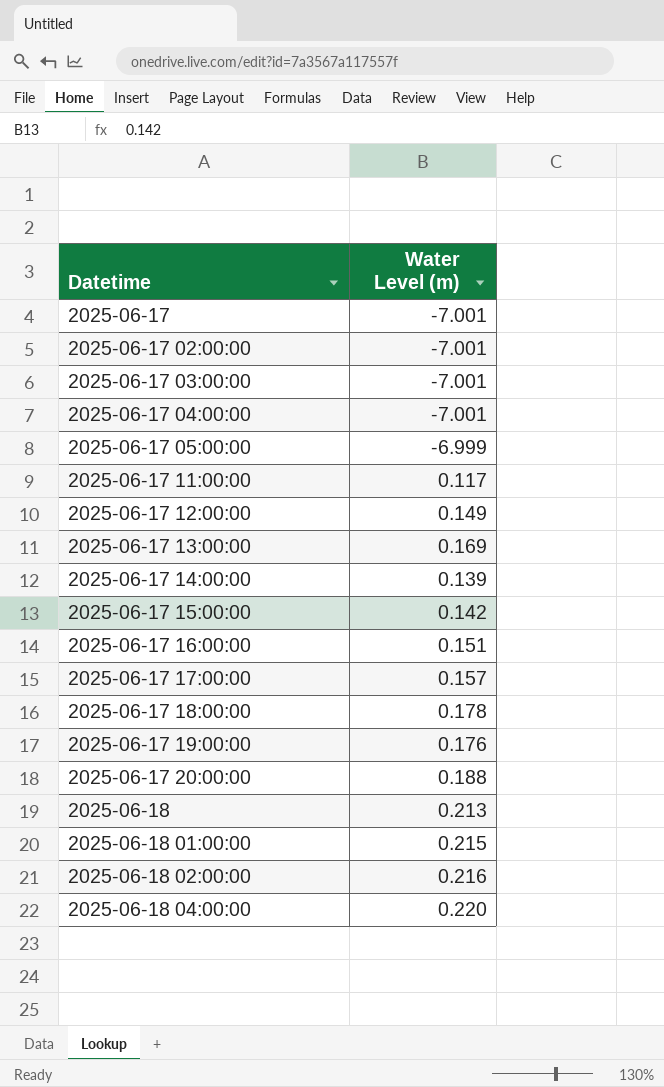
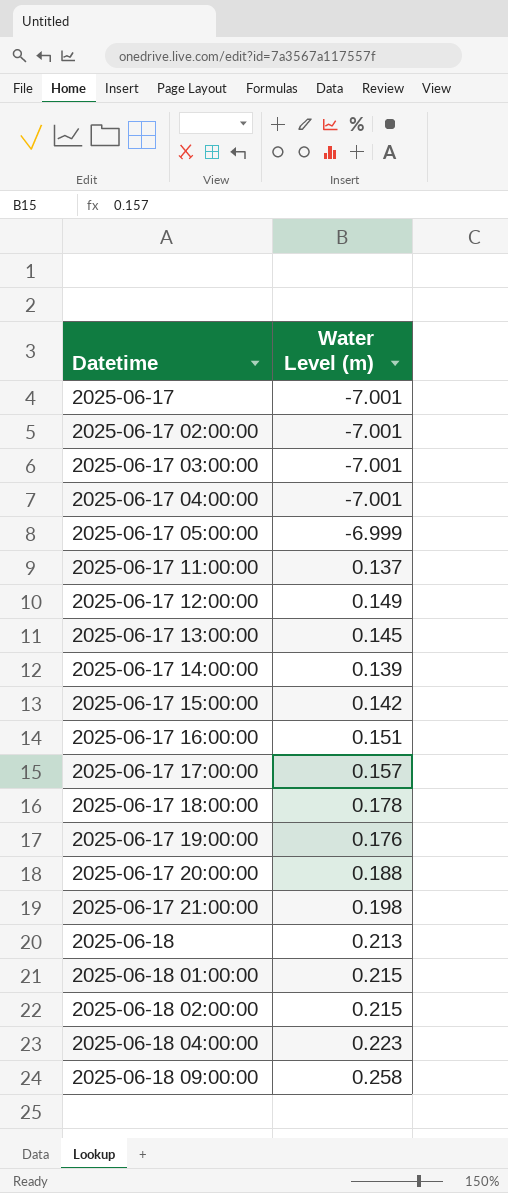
2025-06-17 11:00:00 | Water Level (m): 0.117 -> 0.137
2025-06-17 13:00:00 | Water Level (m): 0.169 -> 0.145
row 2025-06-17 21:00:00: none -> 0.198
2025-06-18 02:00:00 | Water Level (m): 0.216 -> 0.215
2025-06-18 04:00:00 | Water Level (m): 0.220 -> 0.223
row 2025-06-18 09:00:00: none -> 0.258

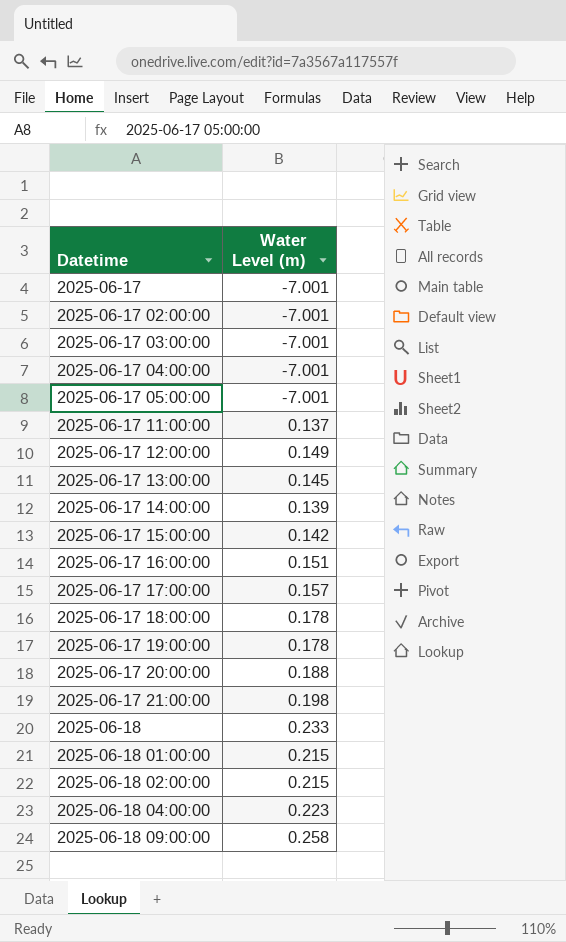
2025-06-17 05:00:00 | Water Level (m): -6.999 -> -7.001
2025-06-17 19:00:00 | Water Level (m): 0.176 -> 0.178
2025-06-18 | Water Level (m): 0.213 -> 0.233

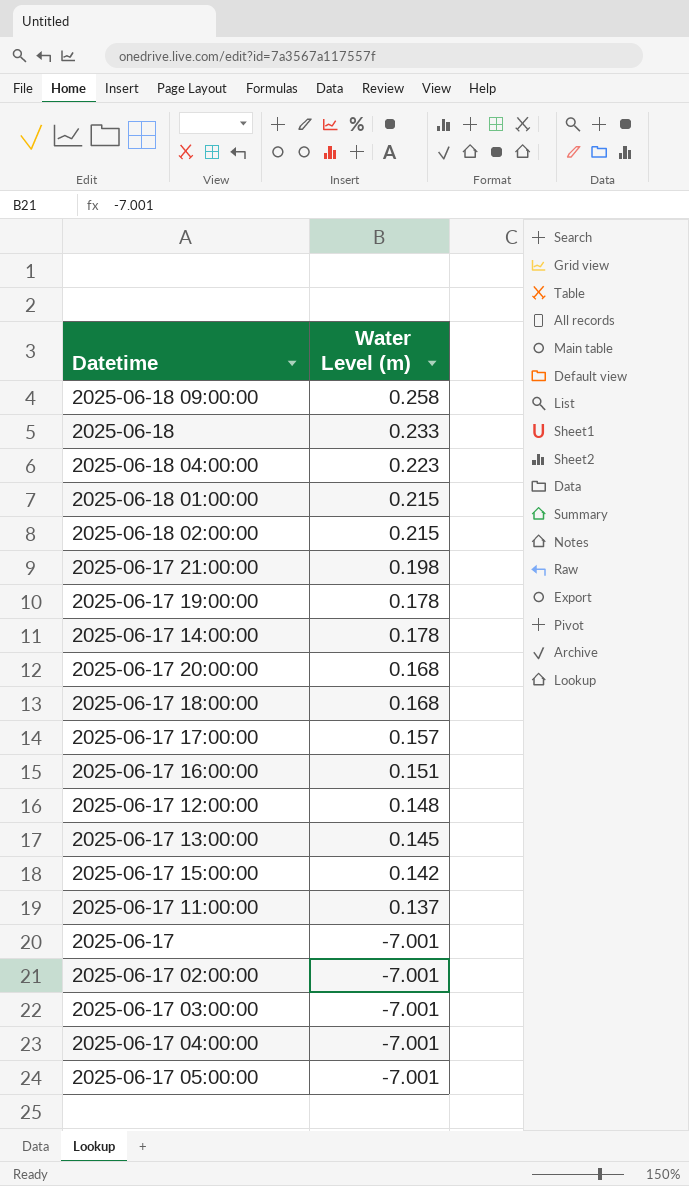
row order: Datetime ascending -> Water Level (m) descending
2025-06-17 14:00:00 | Water Level (m): 0.139 -> 0.178
2025-06-17 20:00:00 | Water Level (m): 0.188 -> 0.168
2025-06-17 18:00:00 | Water Level (m): 0.178 -> 0.168
2025-06-17 12:00:00 | Water Level (m): 0.149 -> 0.148

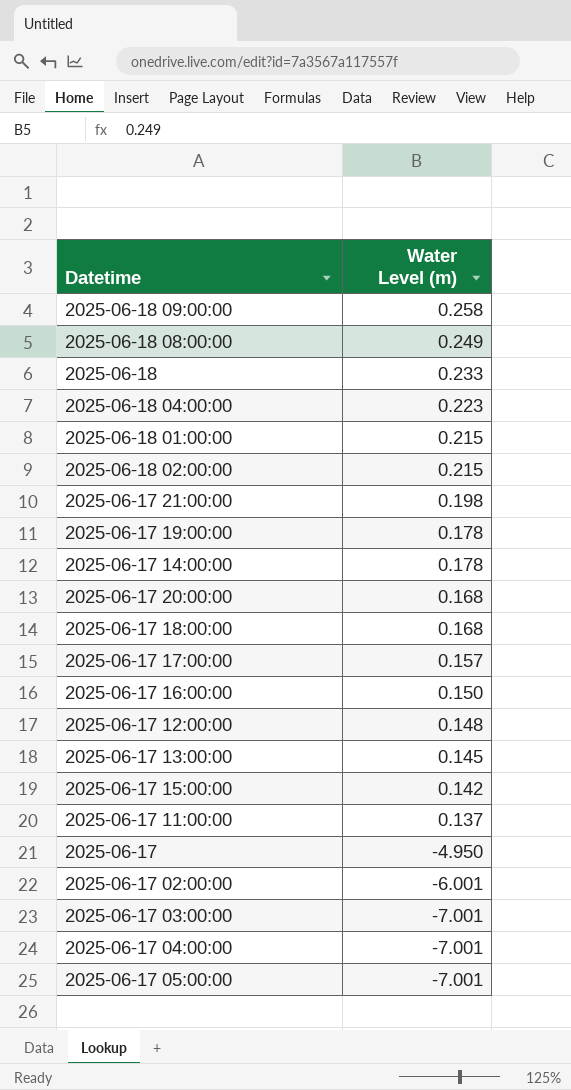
row 2025-06-18 08:00:00: none -> 0.249
2025-06-17 16:00:00 | Water Level (m): 0.151 -> 0.150
2025-06-17 | Water Level (m): -7.001 -> -4.950
2025-06-17 02:00:00 | Water Level (m): -7.001 -> -6.001

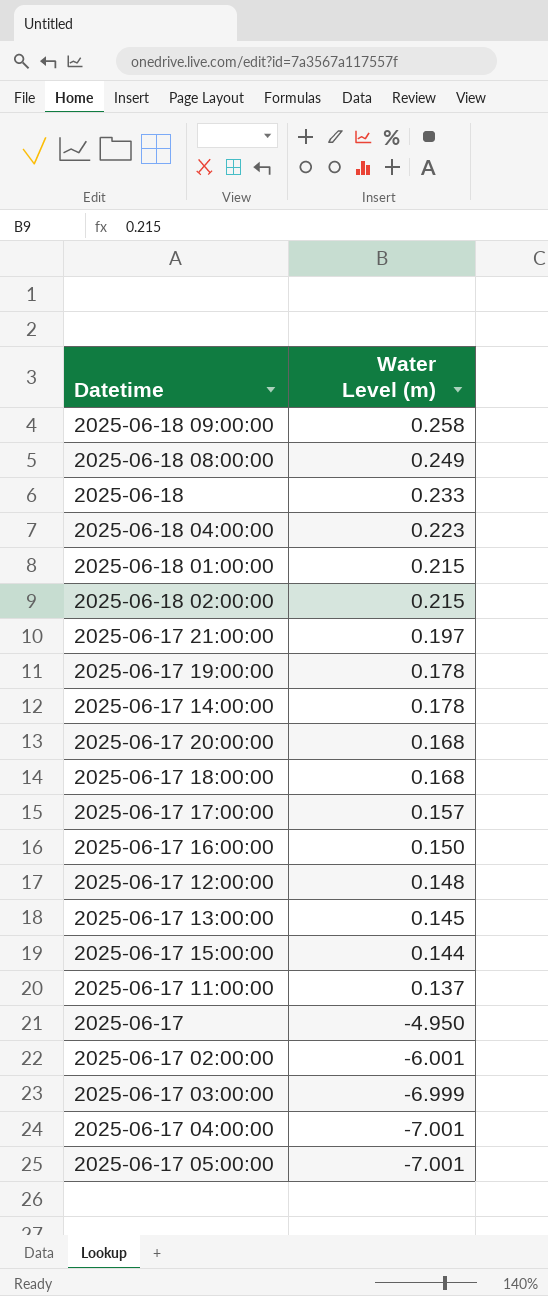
2025-06-17 21:00:00 | Water Level (m): 0.198 -> 0.197
2025-06-17 15:00:00 | Water Level (m): 0.142 -> 0.144
2025-06-17 03:00:00 | Water Level (m): -7.001 -> -6.999

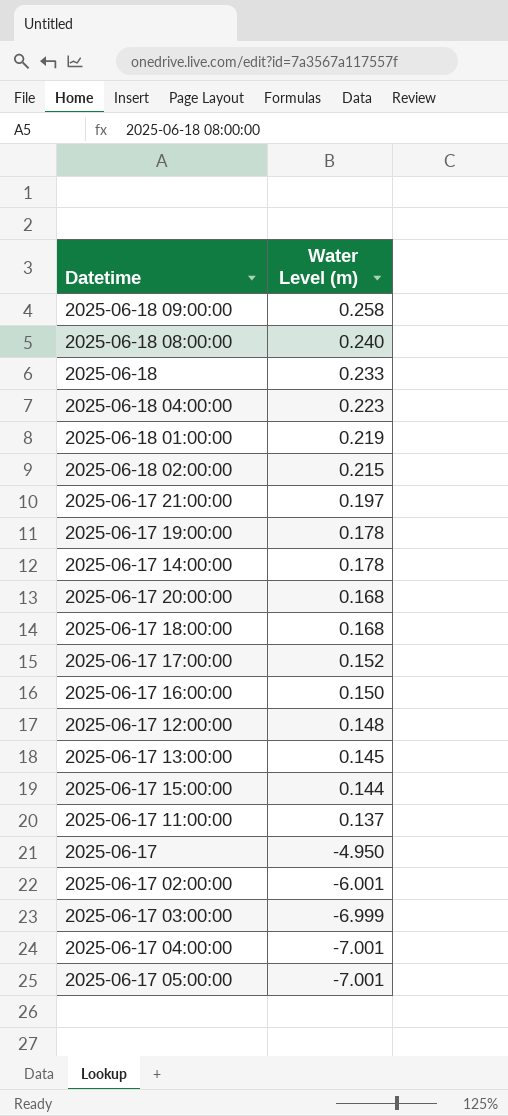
2025-06-18 08:00:00 | Water Level (m): 0.249 -> 0.240
2025-06-18 01:00:00 | Water Level (m): 0.215 -> 0.219
2025-06-17 17:00:00 | Water Level (m): 0.157 -> 0.152

